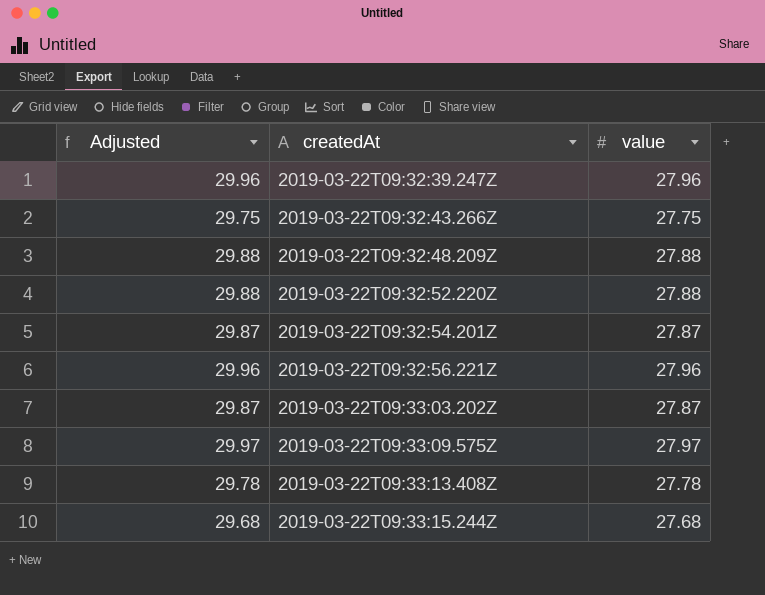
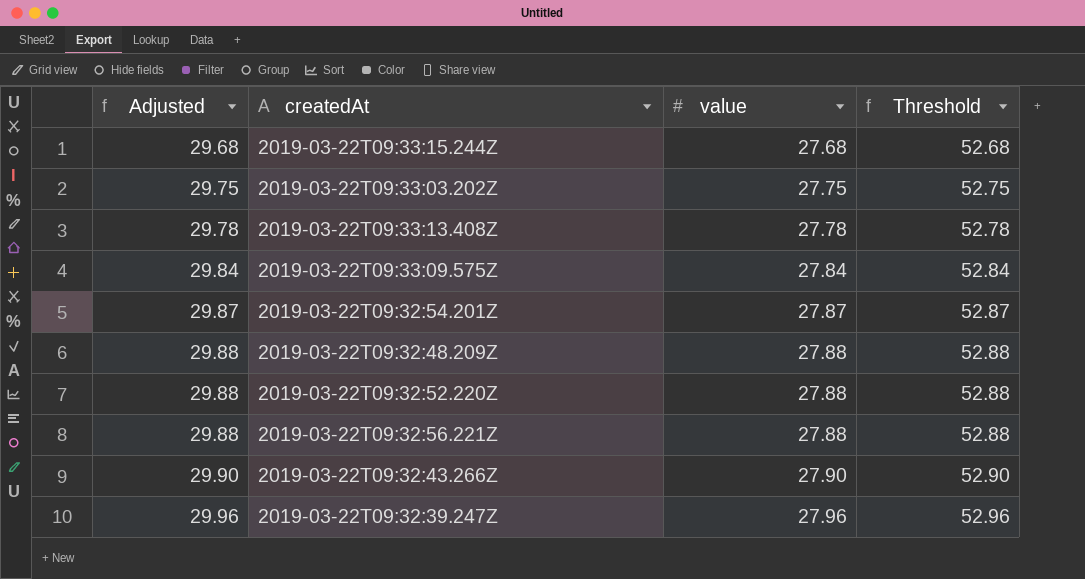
row order: createdAt ascending -> Adjusted ascending
column Threshold | formula: none -> [value] + 25
2019-03-22T09:33:03.202Z | Adjusted: 29.87 -> 29.75
2019-03-22T09:33:03.202Z | value: 27.87 -> 27.75
2019-03-22T09:33:09.575Z | Adjusted: 29.97 -> 29.84
2019-03-22T09:33:09.575Z | value: 27.97 -> 27.84
2019-03-22T09:32:56.221Z | Adjusted: 29.96 -> 29.88
2019-03-22T09:32:56.221Z | value: 27.96 -> 27.88
2019-03-22T09:32:43.266Z | Adjusted: 29.75 -> 29.90
2019-03-22T09:32:43.266Z | value: 27.75 -> 27.90

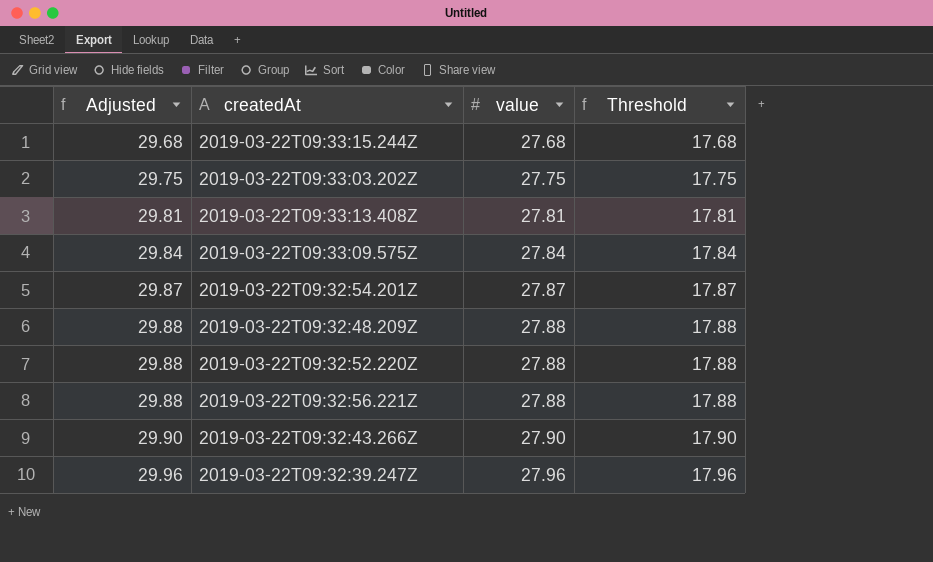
column Threshold | formula: [value] + 25 -> [value] - 10
2019-03-22T09:33:13.408Z | Adjusted: 29.78 -> 29.81
2019-03-22T09:33:13.408Z | value: 27.78 -> 27.81

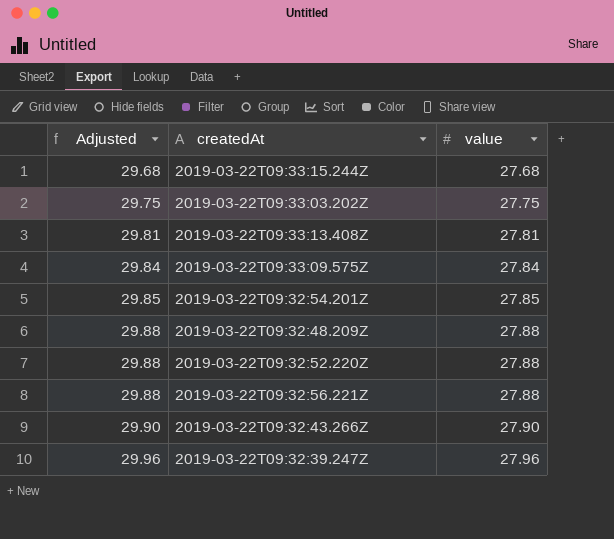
column Threshold | formula: [value] - 10 -> none
2019-03-22T09:32:54.201Z | Adjusted: 29.87 -> 29.85
2019-03-22T09:32:54.201Z | value: 27.87 -> 27.85

